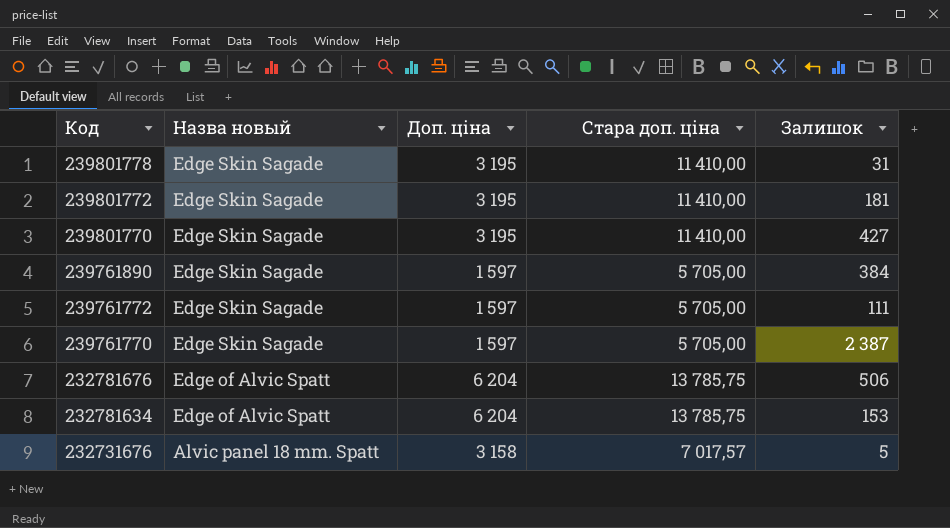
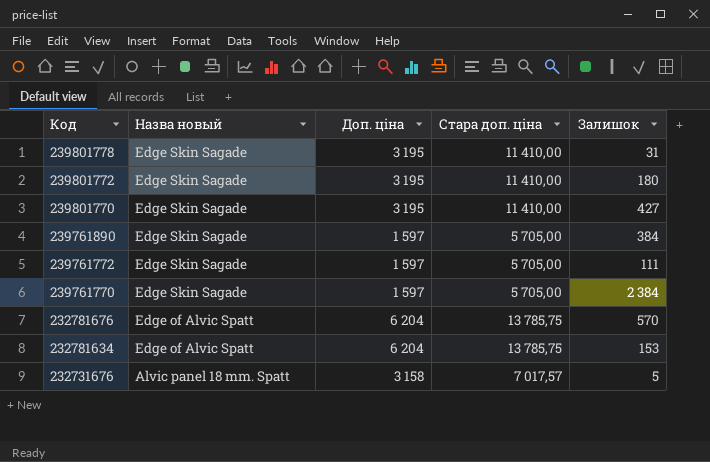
239801772 | Залишок: 181 -> 180
239761770 | Залишок: 2 387 -> 2 384
232781676 | Залишок: 506 -> 570

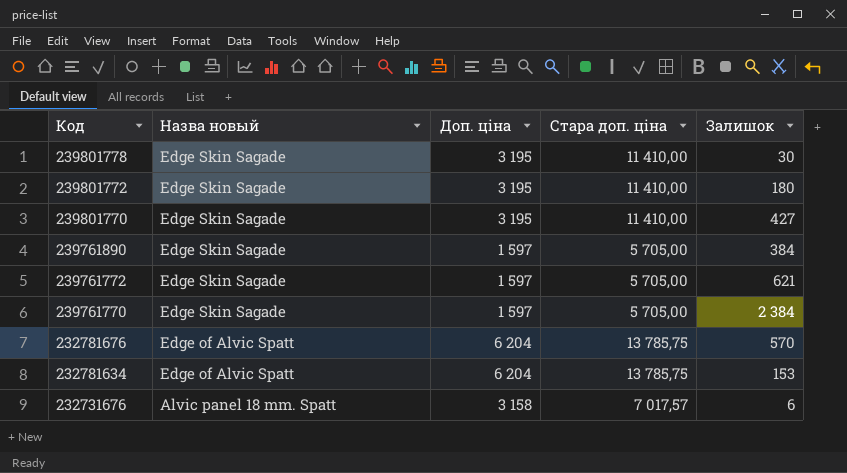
239801778 | Залишок: 31 -> 30
239761772 | Залишок: 111 -> 621
232731676 | Залишок: 5 -> 6

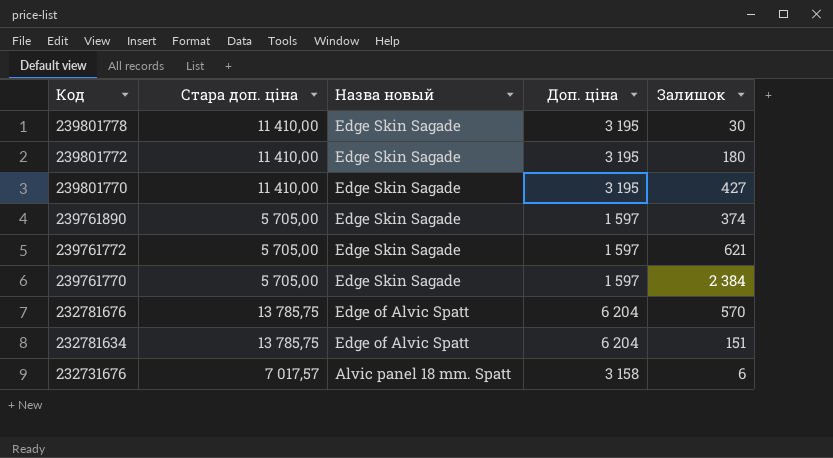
column Стара доп. ціна | position: 4 -> 2
239761890 | Залишок: 384 -> 374
232781634 | Залишок: 153 -> 151

